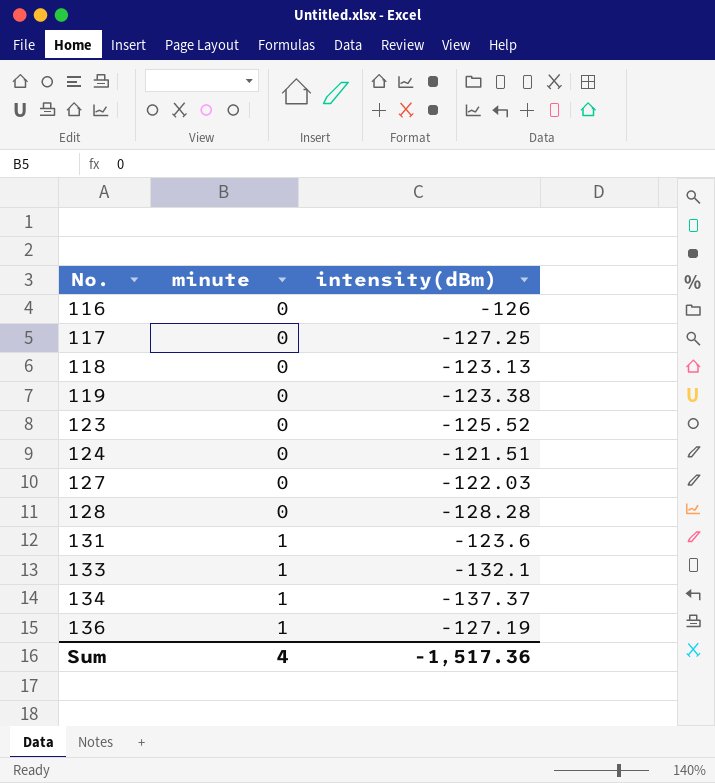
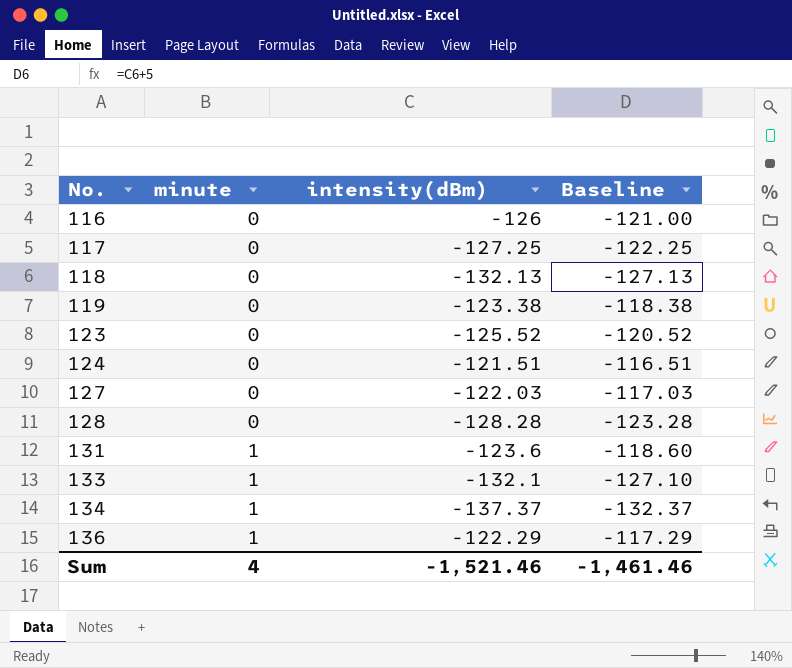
column Baseline | formula: none -> [intensity(dBm)] + 5
118 | intensity(dBm): -123.13 -> -132.13
136 | intensity(dBm): -127.19 -> -122.29
Sum | intensity(dBm): -1,517.36 -> -1,521.46

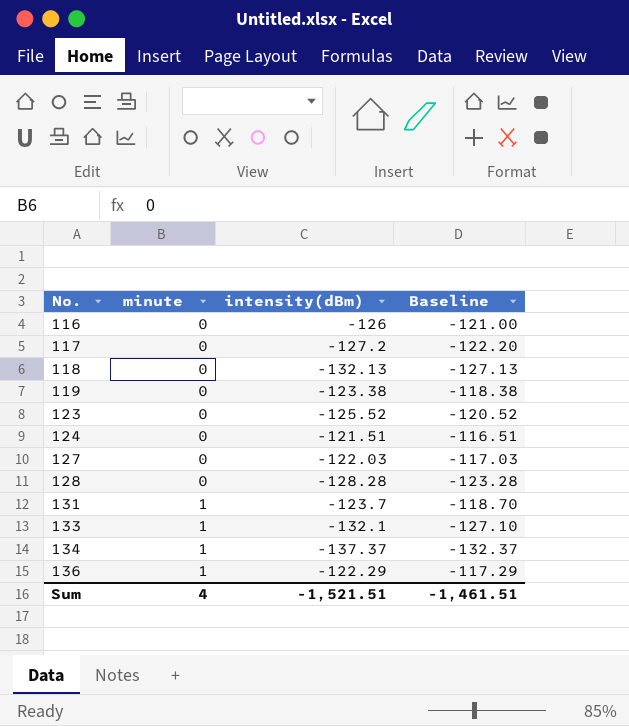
117 | intensity(dBm): -127.25 -> -127.2
117 | Baseline: -122.25 -> -122.20
131 | intensity(dBm): -123.6 -> -123.7
131 | Baseline: -118.60 -> -118.70
Sum | intensity(dBm): -1,521.46 -> -1,521.51
Sum | Baseline: -1,461.46 -> -1,461.51

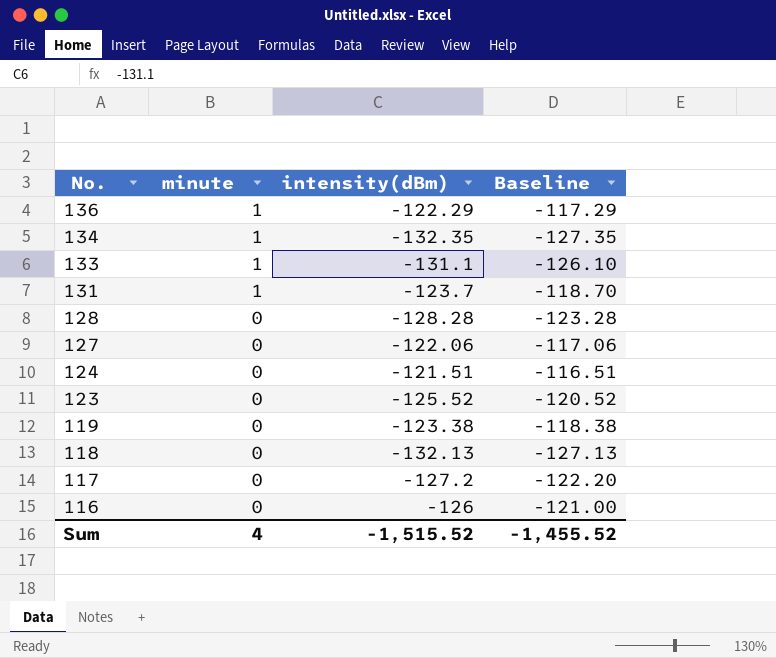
row order: No. ascending -> No. descending
134 | intensity(dBm): -137.37 -> -132.35
134 | Baseline: -132.37 -> -127.35
133 | intensity(dBm): -132.1 -> -131.1
133 | Baseline: -127.10 -> -126.10
127 | intensity(dBm): -122.03 -> -122.06
127 | Baseline: -117.03 -> -117.06
Sum | intensity(dBm): -1,521.51 -> -1,515.52
Sum | Baseline: -1,461.51 -> -1,455.52

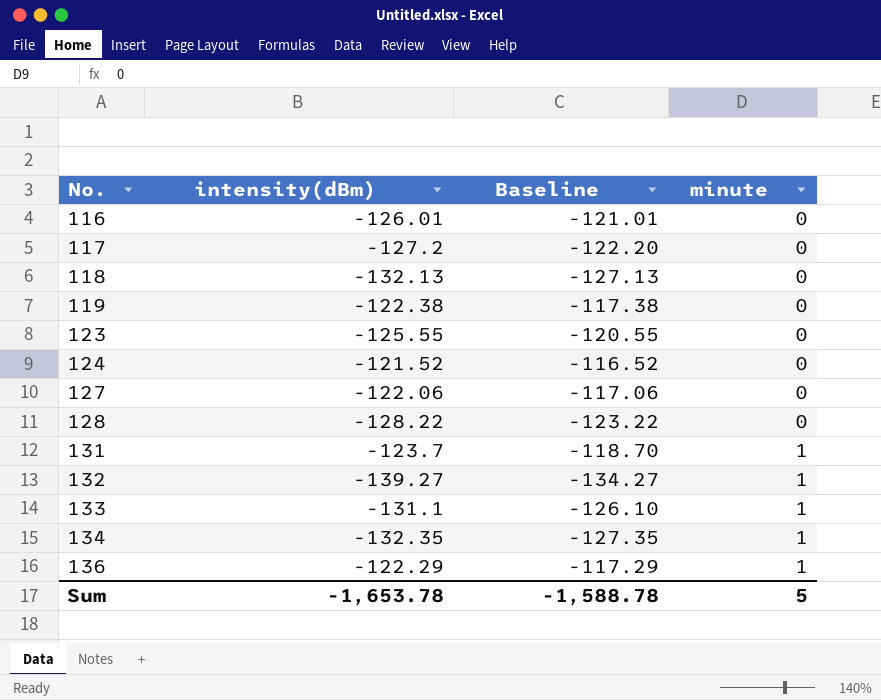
row order: No. descending -> No. ascending
column minute | position: 2 -> 4
116 | intensity(dBm): -126 -> -126.01
116 | Baseline: -121.00 -> -121.01
119 | intensity(dBm): -123.38 -> -122.38
119 | Baseline: -118.38 -> -117.38
123 | intensity(dBm): -125.52 -> -125.55
123 | Baseline: -120.52 -> -120.55
124 | intensity(dBm): -121.51 -> -121.52
124 | Baseline: -116.51 -> -116.52
128 | intensity(dBm): -128.28 -> -128.22
128 | Baseline: -123.28 -> -123.22
row 132: none -> -139.27 | -134.27 | 1
Sum | intensity(dBm): -1,515.52 -> -1,653.78
Sum | Baseline: -1,455.52 -> -1,588.78
Sum | minute: 4 -> 5

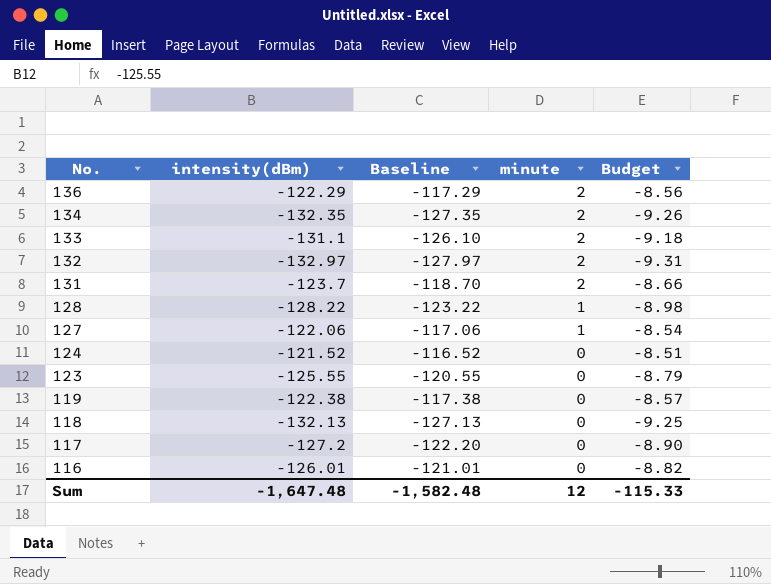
row order: No. ascending -> No. descending
column Budget | formula: none -> [intensity(dBm)] * 0.07
136 | minute: 1 -> 2
134 | minute: 1 -> 2
133 | minute: 1 -> 2
132 | intensity(dBm): -139.27 -> -132.97
132 | Baseline: -134.27 -> -127.97
132 | minute: 1 -> 2
131 | minute: 1 -> 2
128 | minute: 0 -> 1
127 | minute: 0 -> 1
Sum | intensity(dBm): -1,653.78 -> -1,647.48
Sum | Baseline: -1,588.78 -> -1,582.48
Sum | minute: 5 -> 12

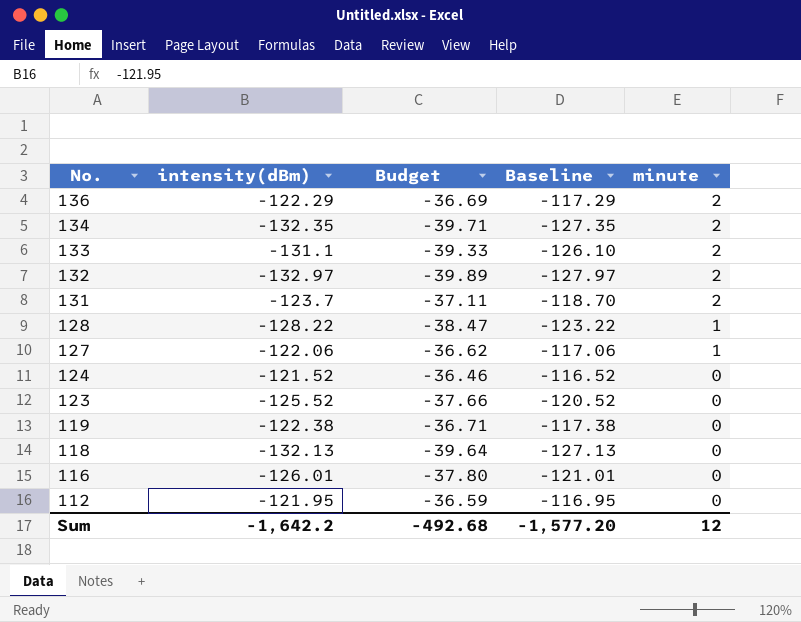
column Budget | formula: [intensity(dBm)] * 0.07 -> [intensity(dBm)] * 0.3
column Budget | position: 5 -> 3
row 117: -127.2 | -122.20 | 0 | -8.90 -> none
123 | intensity(dBm): -125.55 -> -125.52
123 | Baseline: -120.55 -> -120.52
row 112: none -> -121.95 | -36.59 | -116.95 | 0
Sum | intensity(dBm): -1,647.48 -> -1,642.2
Sum | Budget: -115.33 -> -492.68
Sum | Baseline: -1,582.48 -> -1,577.20

